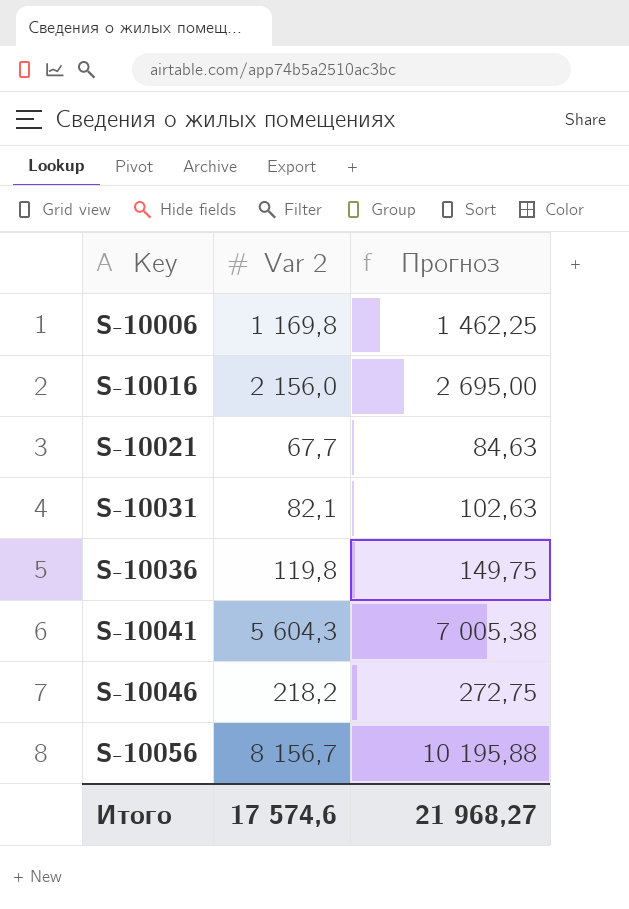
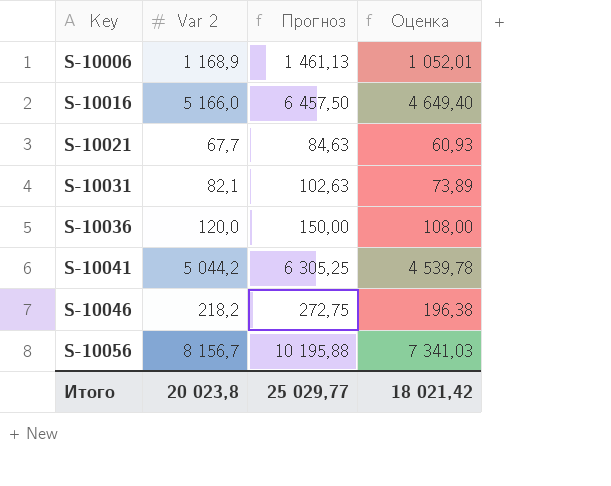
column Оценка | formula: none -> [Var 2] * 0,9
S-10006 | Var 2: 1 169,8 -> 1 168,9
S-10006 | Прогноз: 1 462,25 -> 1 461,13
S-10016 | Var 2: 2 156,0 -> 5 166,0
S-10016 | Прогноз: 2 695,00 -> 6 457,50
S-10036 | Var 2: 119,8 -> 120,0
S-10036 | Прогноз: 149,75 -> 150,00
S-10041 | Var 2: 5 604,3 -> 5 044,2
S-10041 | Прогноз: 7 005,38 -> 6 305,25
Итого | Var 2: 17 574,6 -> 20 023,8
Итого | Прогноз: 21 968,27 -> 25 029,77

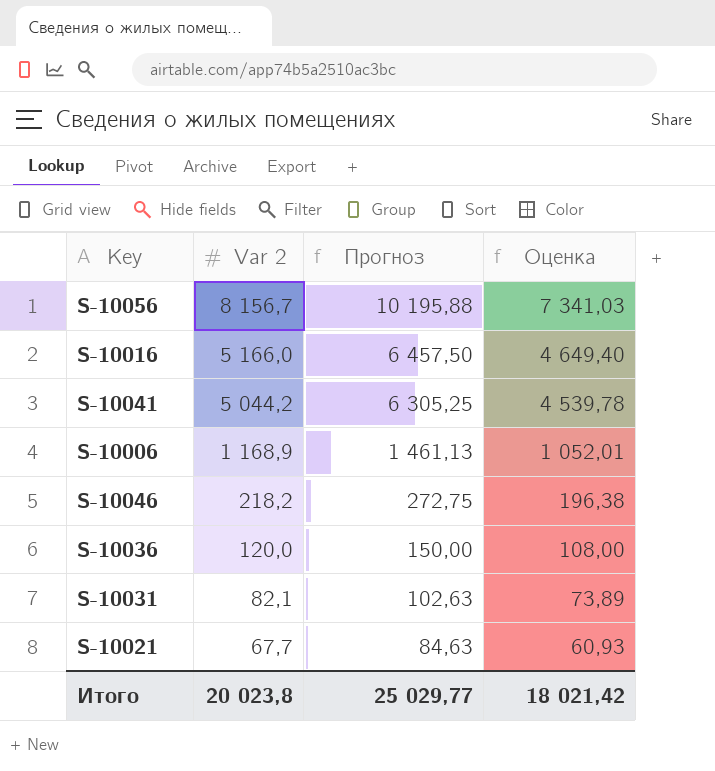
row order: Key ascending -> Var 2 descending

